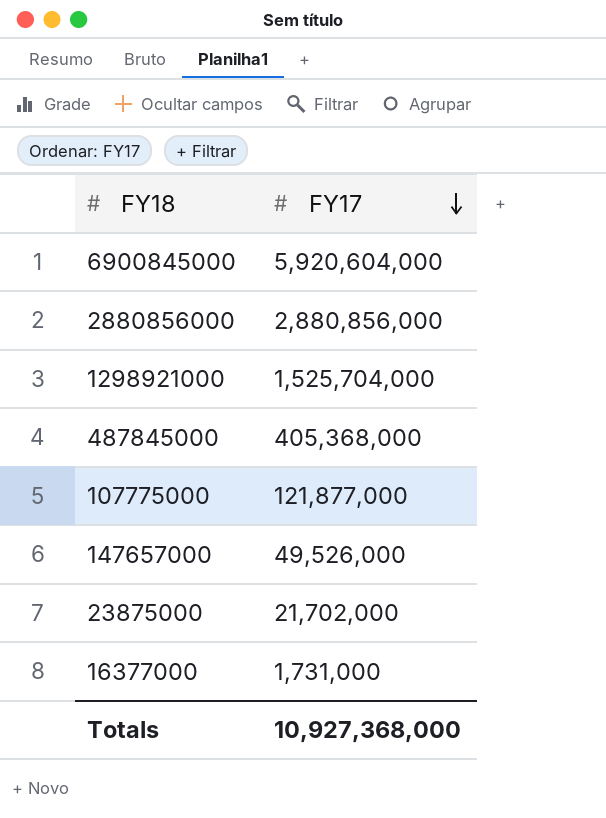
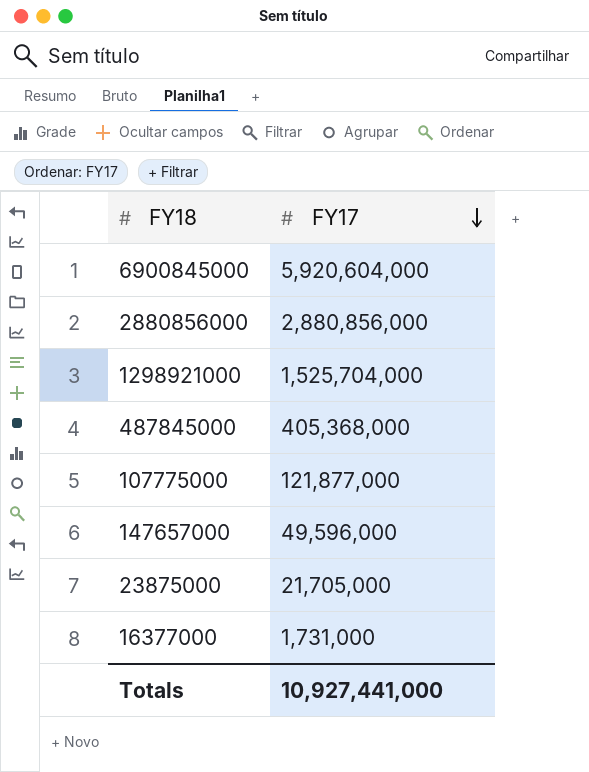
147657000 | FY17: 49,526,000 -> 49,596,000
23875000 | FY17: 21,702,000 -> 21,705,000
Totals | FY17: 10,927,368,000 -> 10,927,441,000

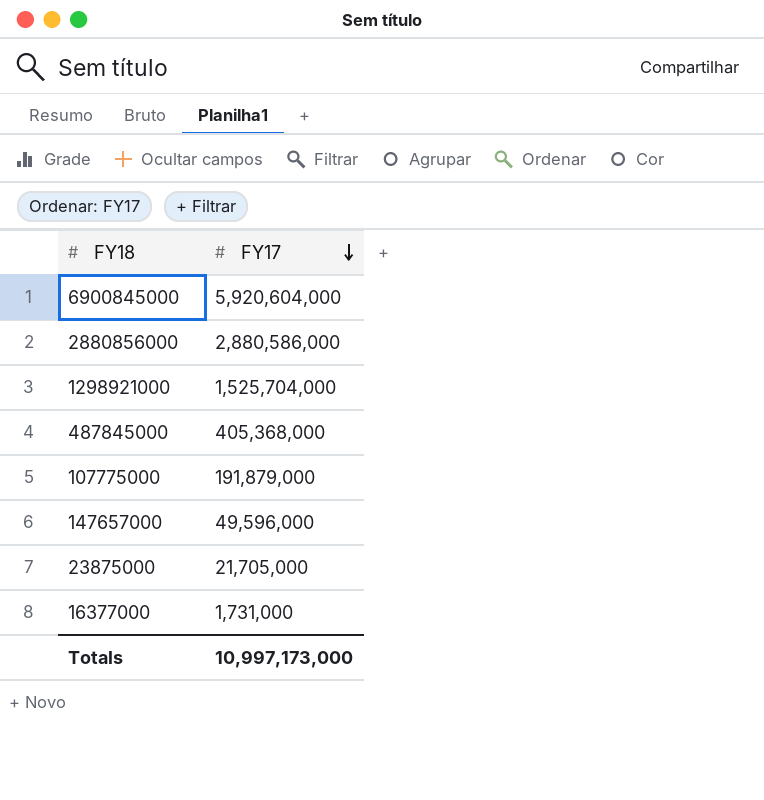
2880856000 | FY17: 2,880,856,000 -> 2,880,586,000
107775000 | FY17: 121,877,000 -> 191,879,000
Totals | FY17: 10,927,441,000 -> 10,997,173,000

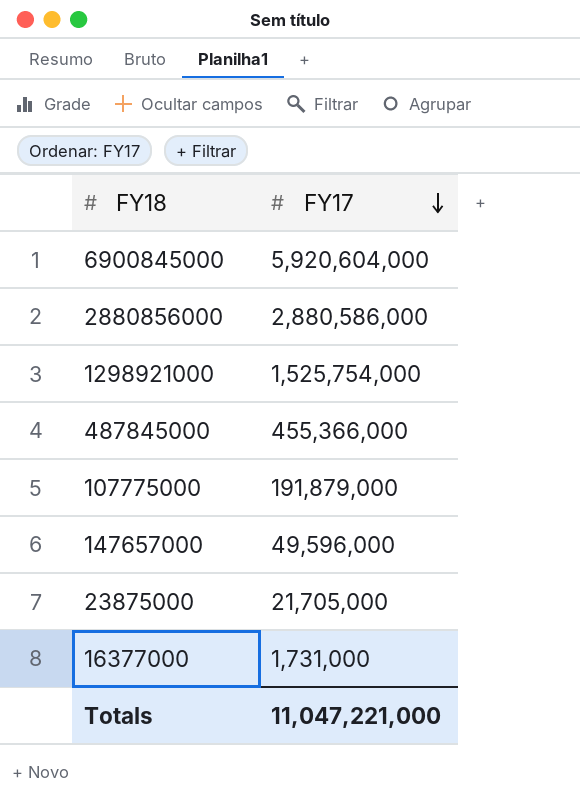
1298921000 | FY17: 1,525,704,000 -> 1,525,754,000
487845000 | FY17: 405,368,000 -> 455,366,000
Totals | FY17: 10,997,173,000 -> 11,047,221,000

